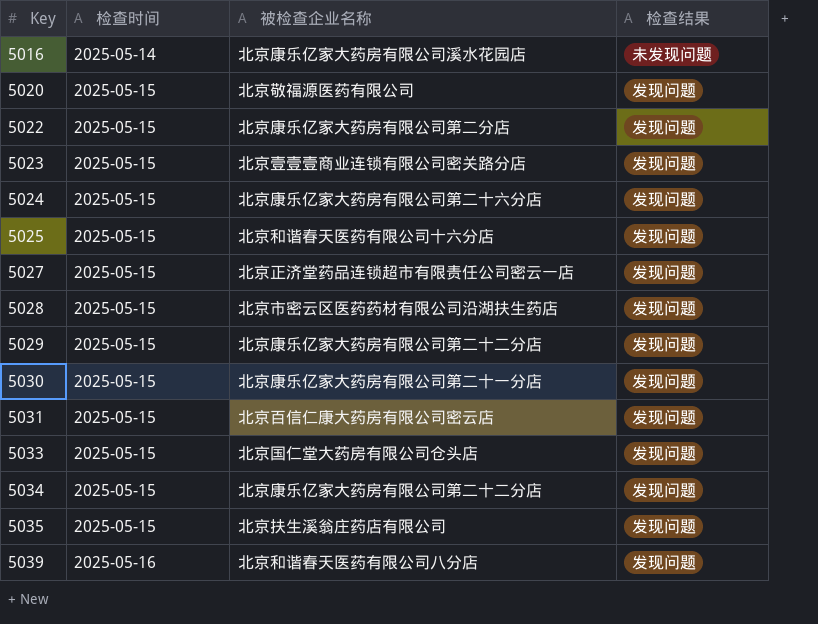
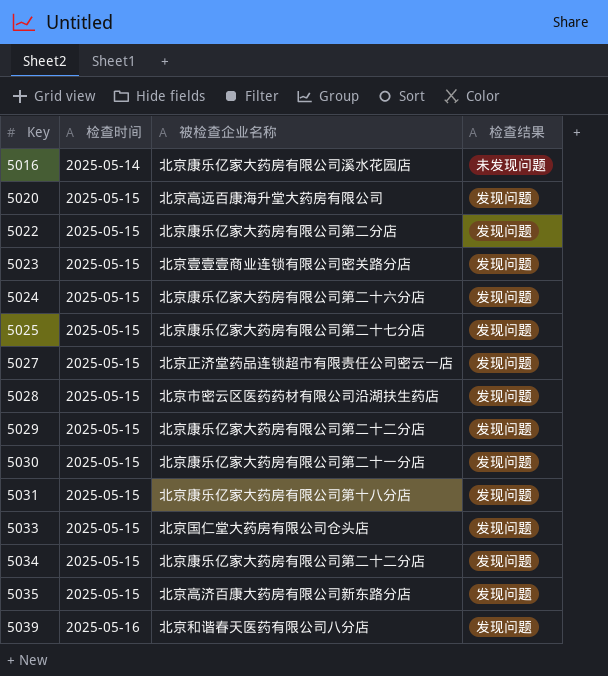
5020 | 被检查企业名称: 北京敬福源医药有限公司 -> 北京高远百康海升堂大药房有限公司
5025 | 被检查企业名称: 北京和谐春天医药有限公司十六分店 -> 北京康乐亿家大药房有限公司第二十七分店
5031 | 被检查企业名称: 北京百信仁康大药房有限公司密云店 -> 北京康乐亿家大药房有限公司第十八分店
5035 | 被检查企业名称: 北京扶生溪翁庄药店有限公司 -> 北京高济百康大药房有限公司新东路分店

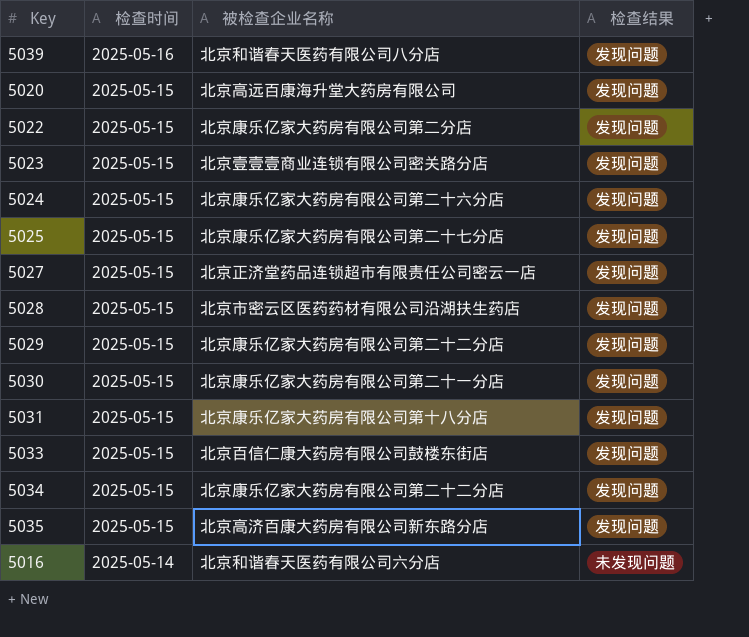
row order: Key ascending -> 检查时间 descending
5033 | 被检查企业名称: 北京国仁堂大药房有限公司仓头店 -> 北京百信仁康大药房有限公司鼓楼东街店
5016 | 被检查企业名称: 北京康乐亿家大药房有限公司溪水花园店 -> 北京和谐春天医药有限公司六分店

